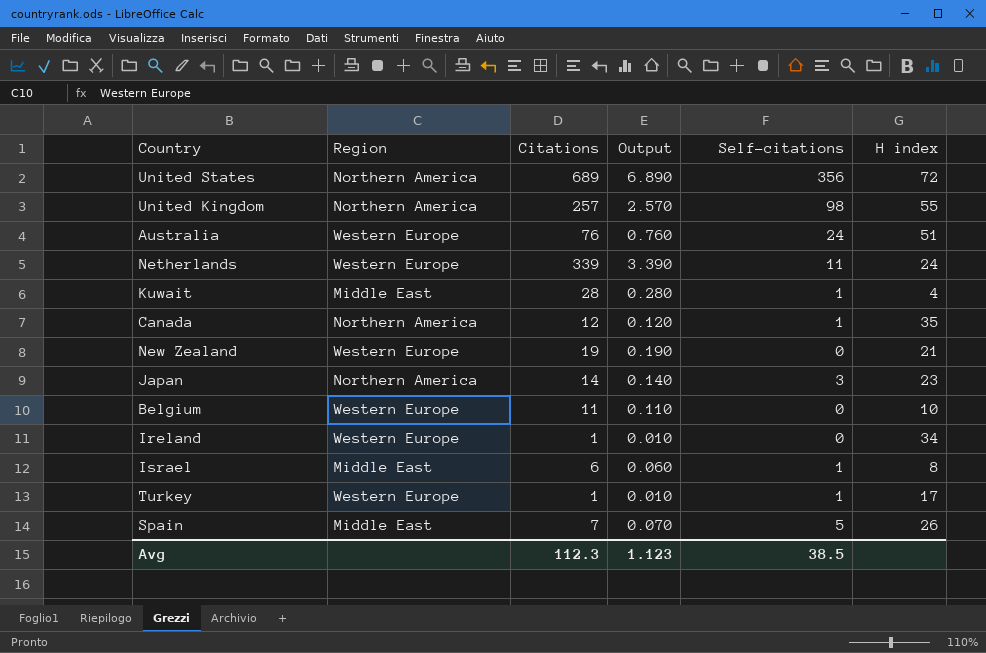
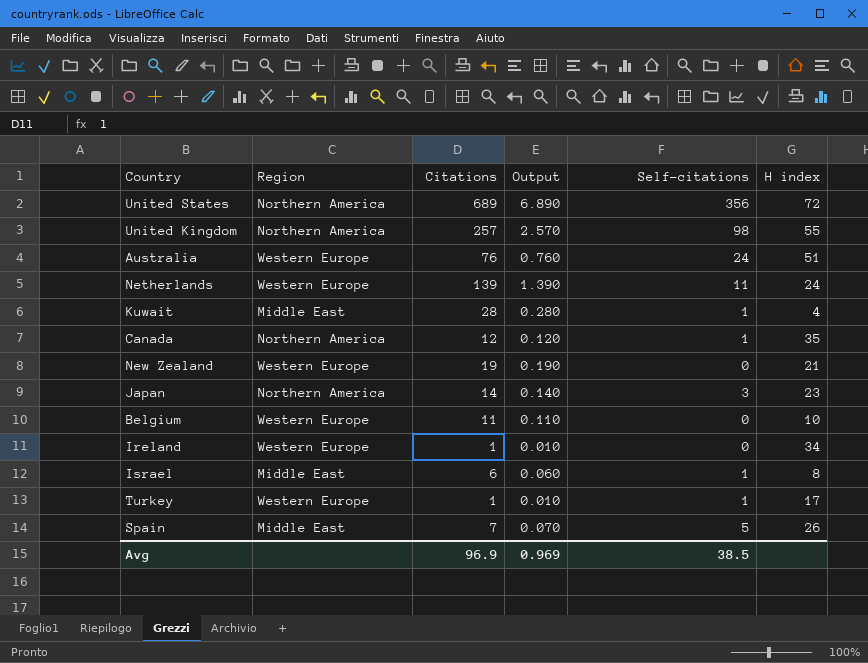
Netherlands | Citations: 339 -> 139
Netherlands | Output: 3.390 -> 1.390
Avg | Citations: 112.3 -> 96.9
Avg | Output: 1.123 -> 0.969

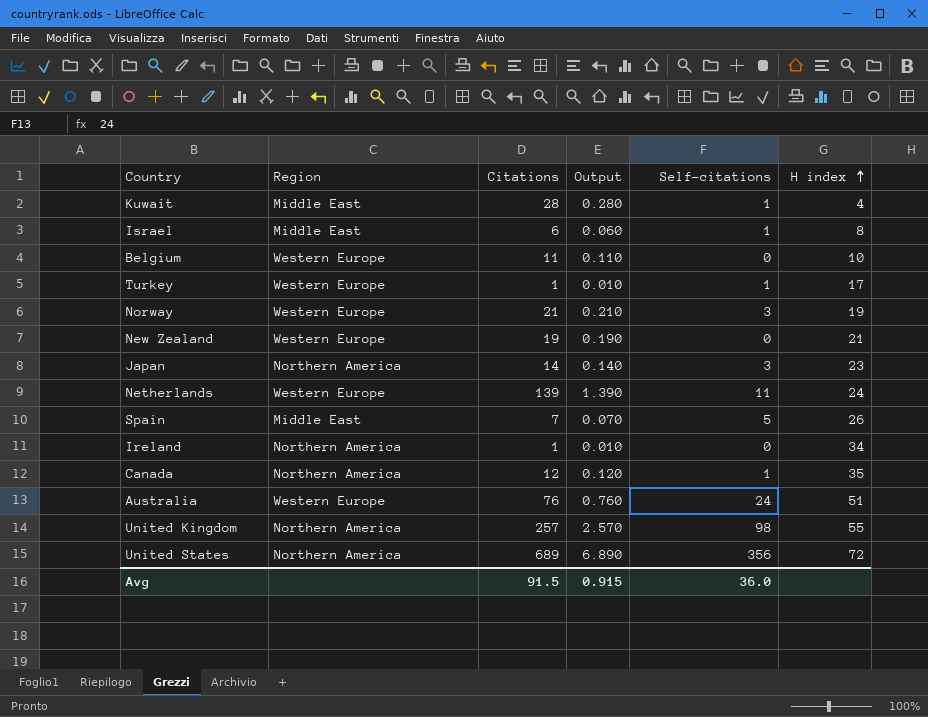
row order: none -> H index ascending
row Norway: none -> Western Europe | 21 | 0.210 | 3 | 19
Ireland | Region: Western Europe -> Northern America
Avg | Citations: 96.9 -> 91.5
Avg | Output: 0.969 -> 0.915
Avg | Self-citations: 38.5 -> 36.0

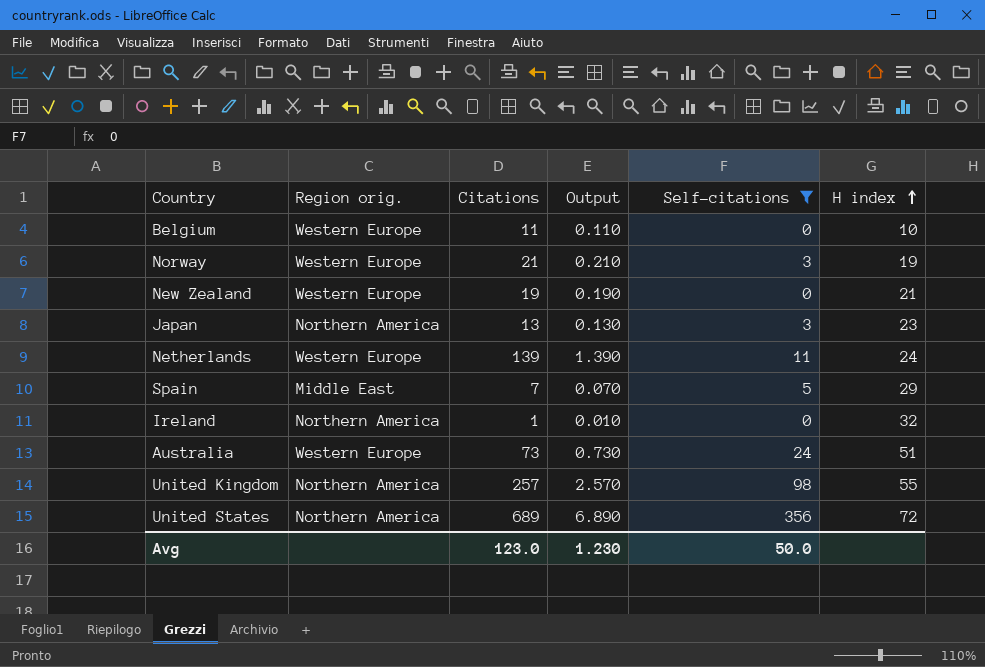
filter: none -> Self-citations != 1
column name: Region -> Region orig.
Japan | Citations: 14 -> 13
Japan | Output: 0.140 -> 0.130
Spain | H index: 26 -> 29
Ireland | H index: 34 -> 32
Australia | Citations: 76 -> 73
Australia | Output: 0.760 -> 0.730
Avg | Citations: 91.5 -> 123.0
Avg | Output: 0.915 -> 1.230
Avg | Self-citations: 36.0 -> 50.0

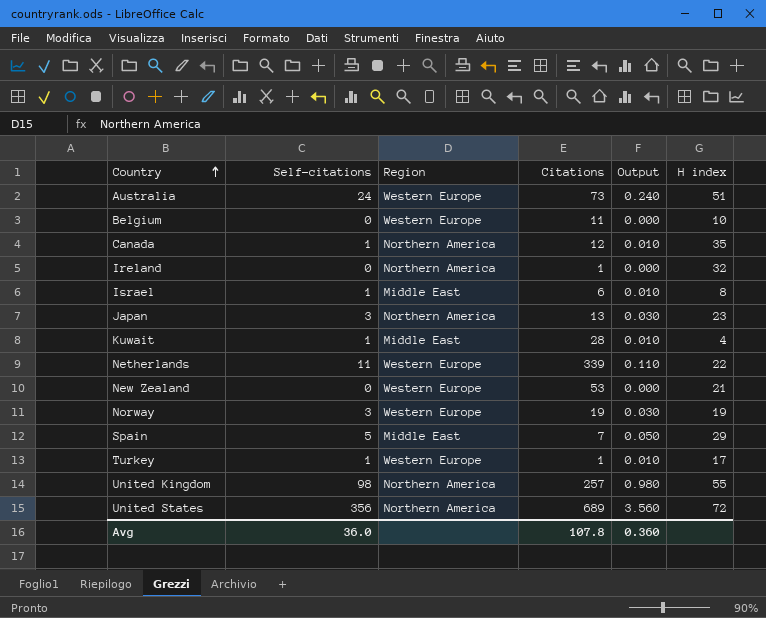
filter: Self-citations != 1 -> none
row order: H index ascending -> Country ascending
column Self-citations | position: 5 -> 2
column name: Region orig. -> Region
column Output | formula: [Citations] * 0.01 -> [Self-citations] * 0.01
Netherlands | Citations: 139 -> 339
Netherlands | H index: 24 -> 22
New Zealand | Citations: 19 -> 53
Norway | Citations: 21 -> 19
Avg | Self-citations: 50.0 -> 36.0
Avg | Citations: 123.0 -> 107.8
Avg | Output: 1.230 -> 0.360

